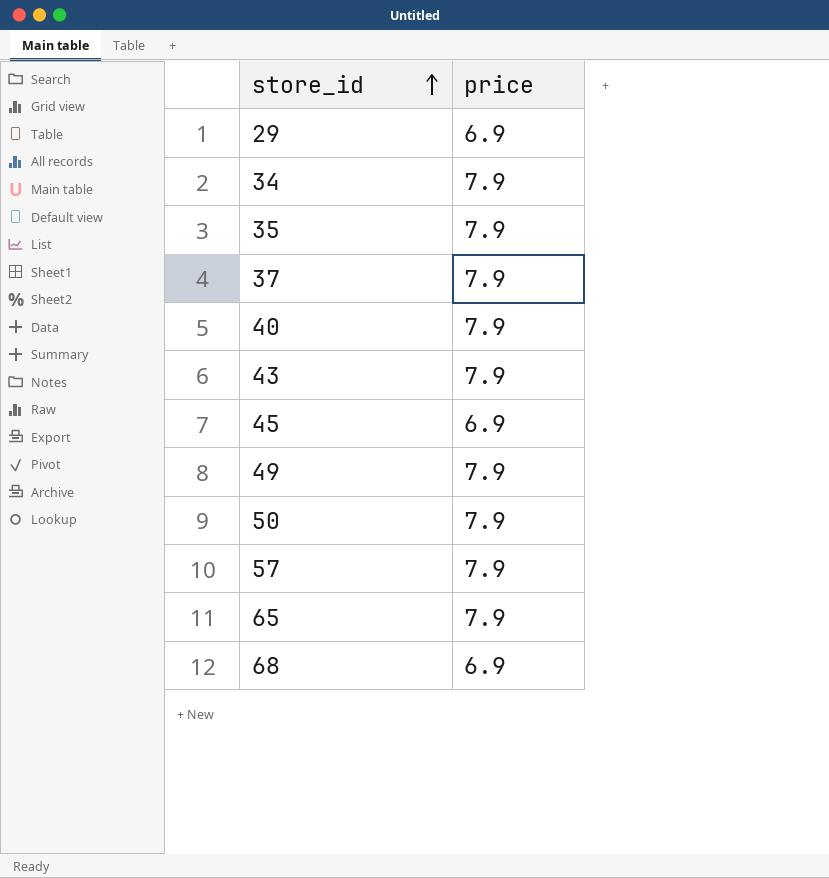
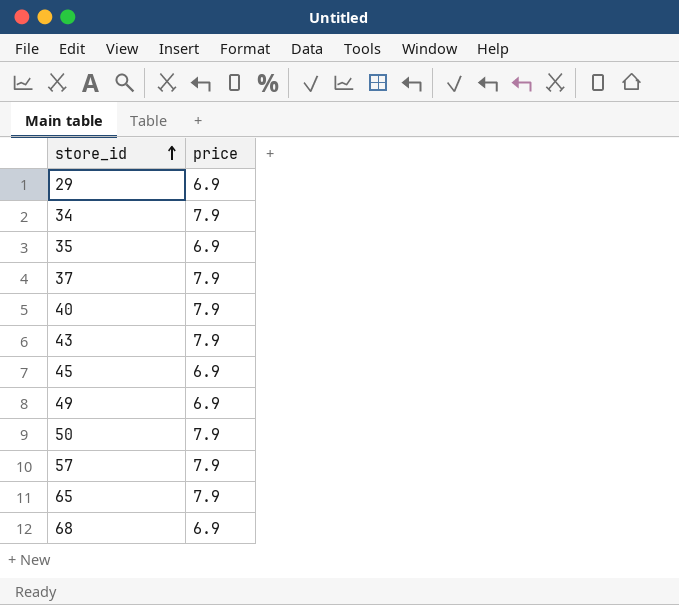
35 | price: 7.9 -> 6.9
49 | price: 7.9 -> 6.9

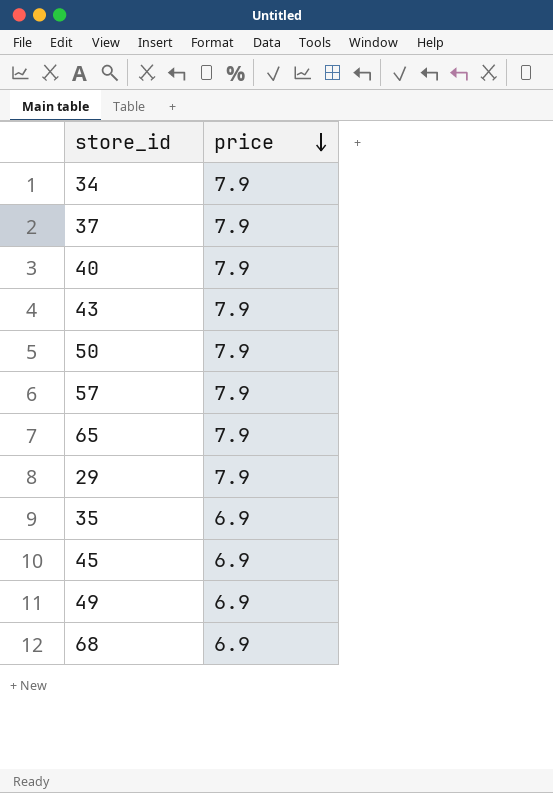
row order: store_id ascending -> price descending
29 | price: 6.9 -> 7.9

